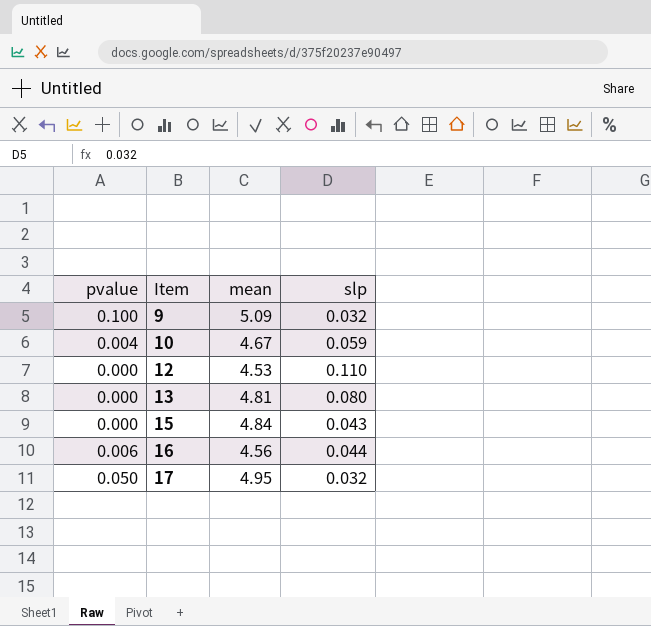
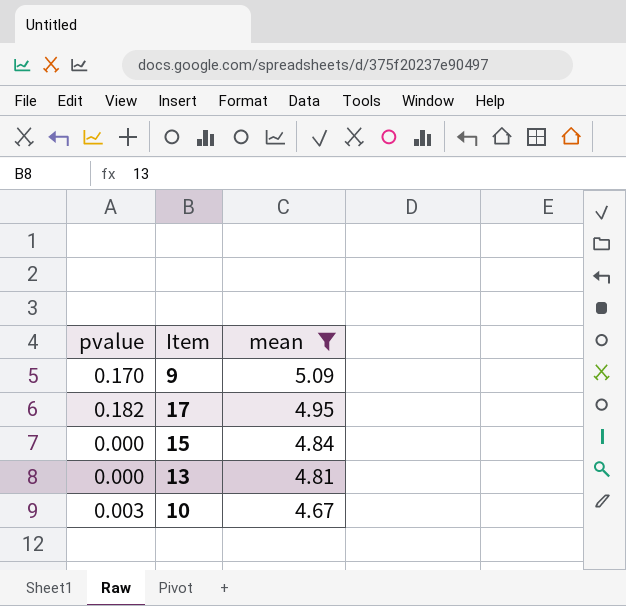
filter: none -> mean >= 4.67
row order: Item ascending -> mean descending
column slp | position: 4 -> none
9 | pvalue: 0.100 -> 0.170
17 | pvalue: 0.050 -> 0.182
10 | pvalue: 0.004 -> 0.003

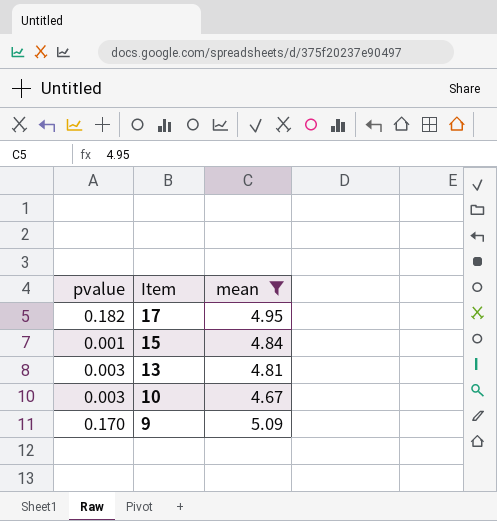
row order: mean descending -> Item descending
15 | pvalue: 0.000 -> 0.001
13 | pvalue: 0.000 -> 0.003

